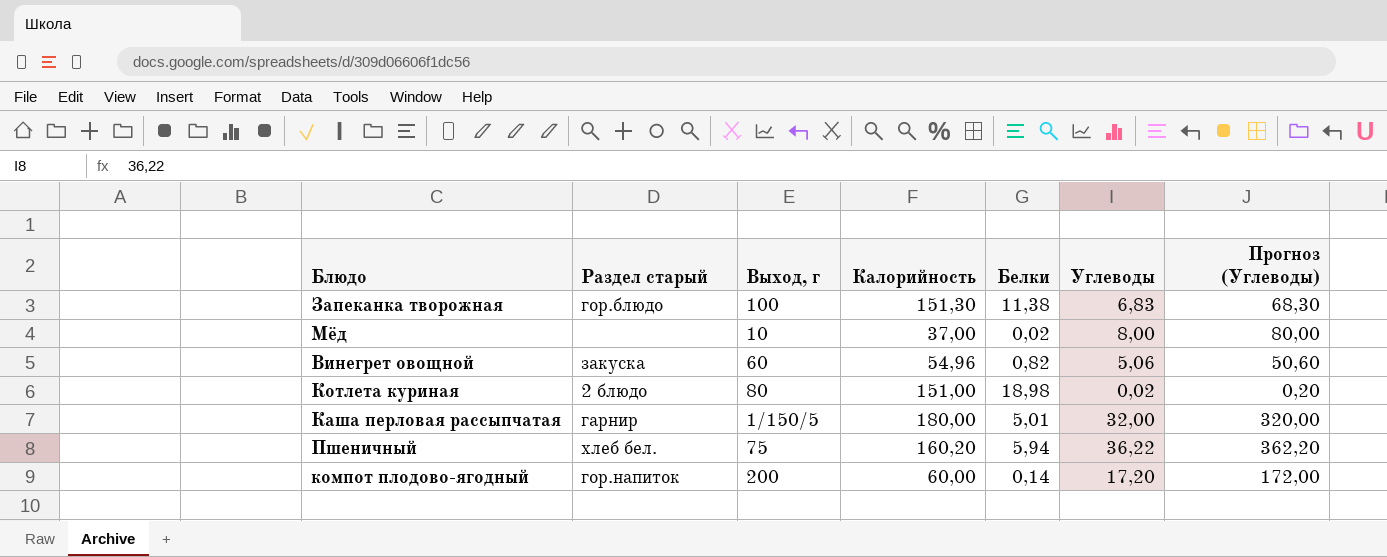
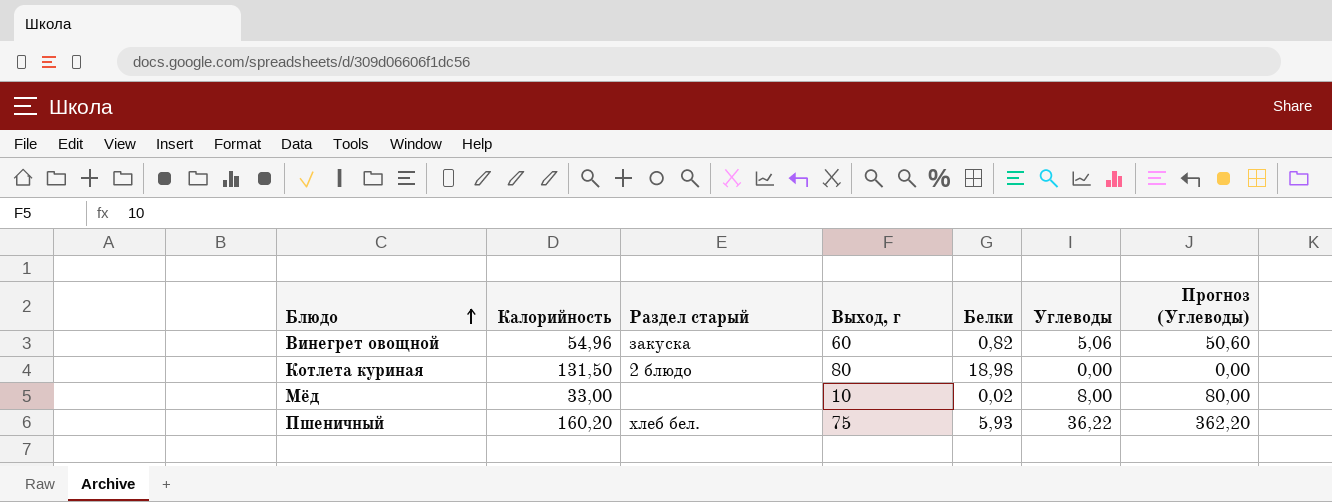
row order: none -> Блюдо ascending
column Калорийность | position: 4 -> 2
row Запеканка творожная: гор.блюдо | 100 | 151,30 | 11,38 | 6,83 | 68,30 -> none
row Каша перловая рассыпчатая: гарнир | 1/150/5 | 180,00 | 5,01 | 32,00 | 320,00 -> none
row компот плодово-ягодный: гор.напиток | 200 | 60,00 | 0,14 | 17,20 | 172,00 -> none
Котлета куриная | Калорийность: 151,00 -> 131,50
Котлета куриная | Углеводы: 0,02 -> 0,00
Котлета куриная | Прогноз (Углеводы): 0,20 -> 0,00
Мёд | Калорийность: 37,00 -> 33,00
Пшеничный | Белки: 5,94 -> 5,93

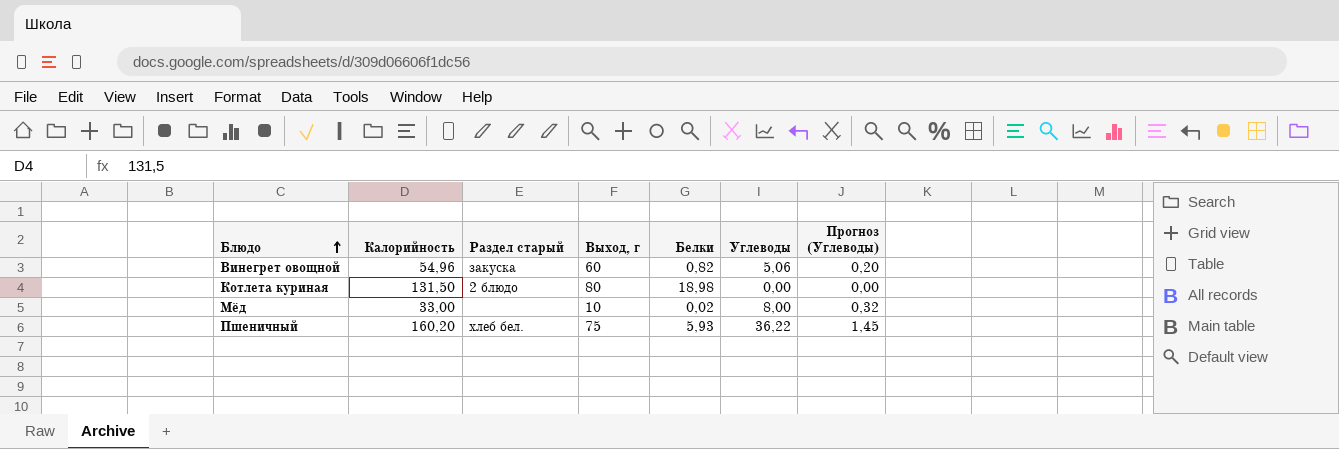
column Прогноз (Углеводы) | formula: [Углеводы] * 10 -> [Углеводы] * 0,04

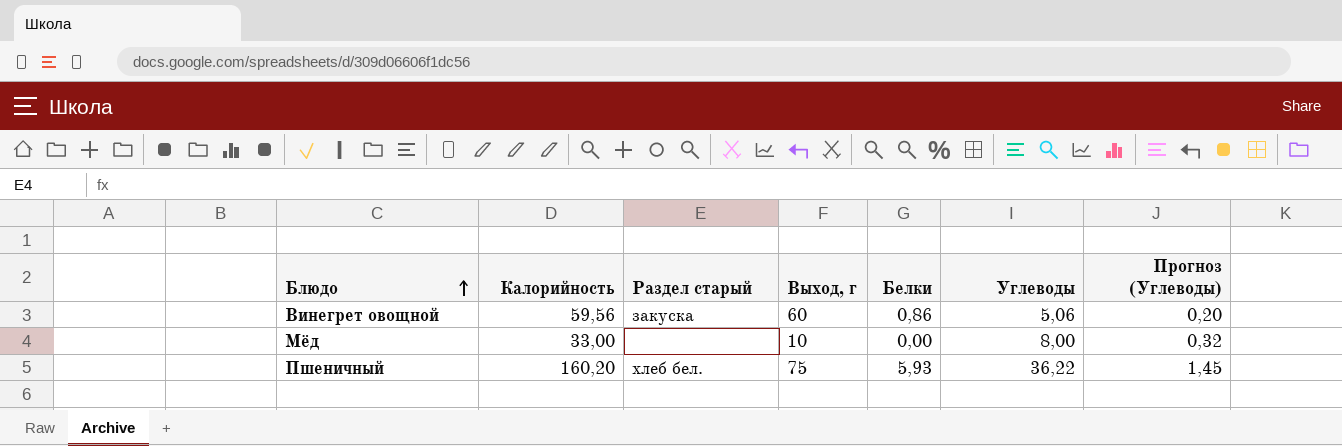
row Котлета куриная: 131,50 | 2 блюдо | 80 | 18,98 | 0,00 | 0,00 -> none
Винегрет овощной | Калорийность: 54,96 -> 59,56
Винегрет овощной | Белки: 0,82 -> 0,86
Мёд | Белки: 0,02 -> 0,00

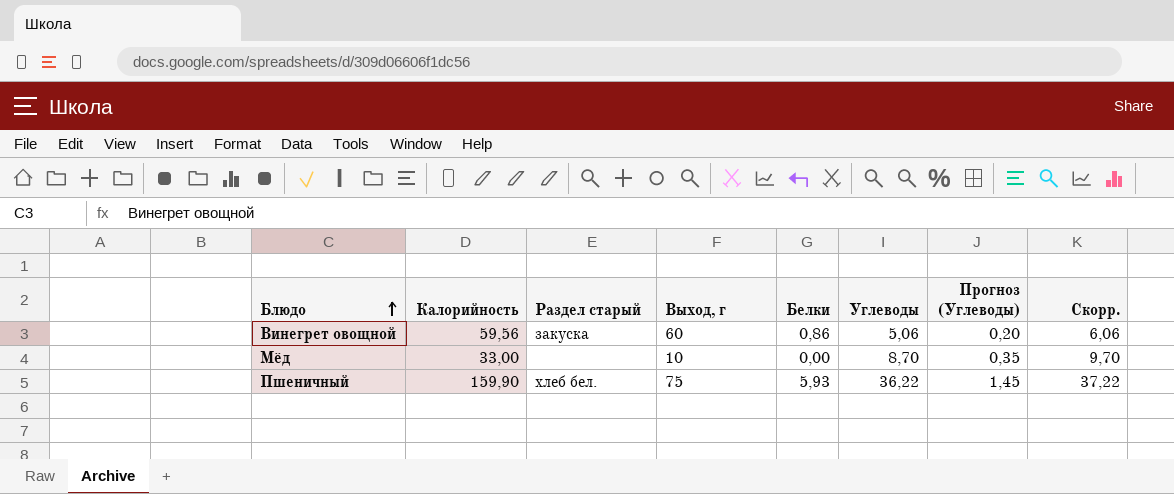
column Скорр. | formula: none -> [Углеводы] + 1
Мёд | Углеводы: 8,00 -> 8,70
Мёд | Прогноз (Углеводы): 0,32 -> 0,35
Пшеничный | Калорийность: 160,20 -> 159,90

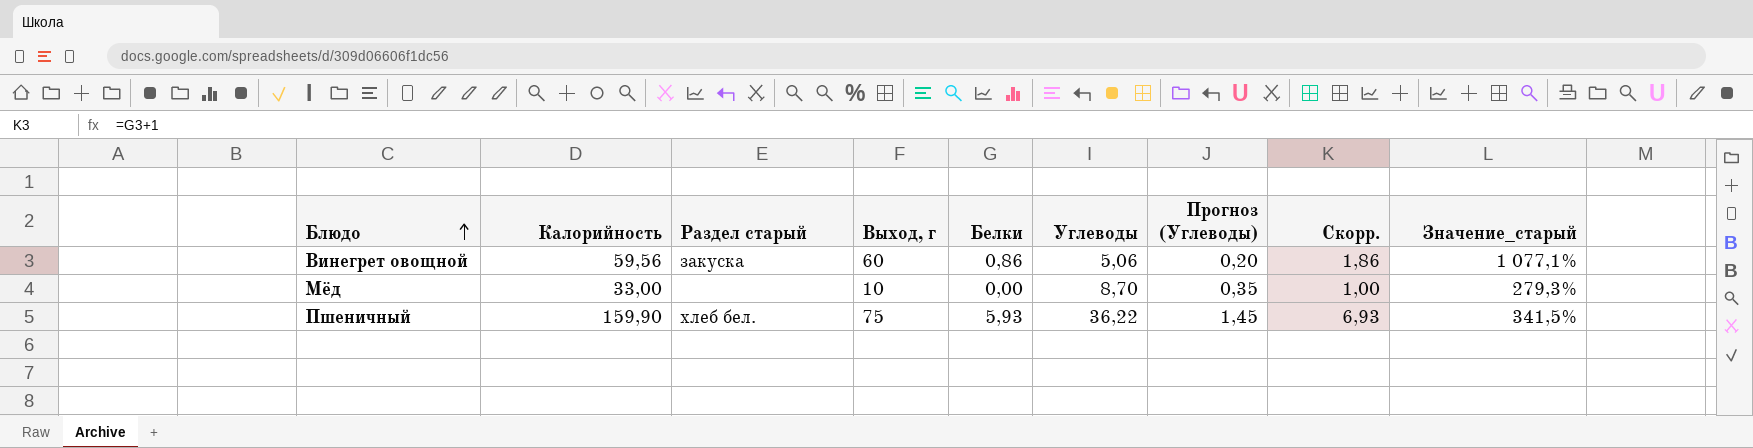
column Скорр. | formula: [Углеводы] + 1 -> [Белки] + 1
column Значение_старый | formula: none -> ([Калорийность] - [Углеводы]) / [Углеводы]

